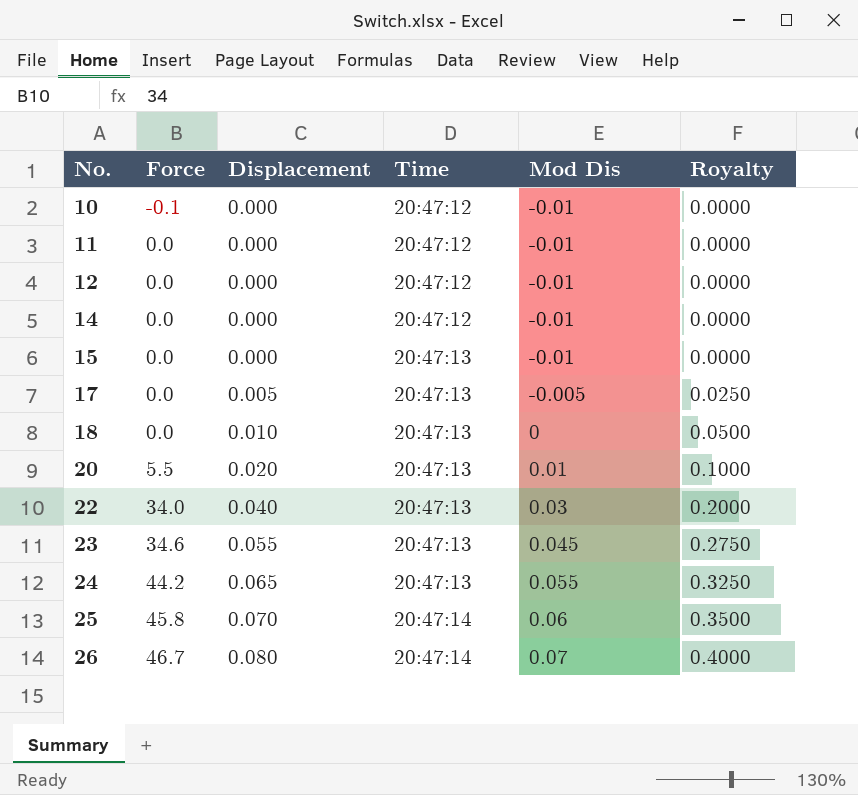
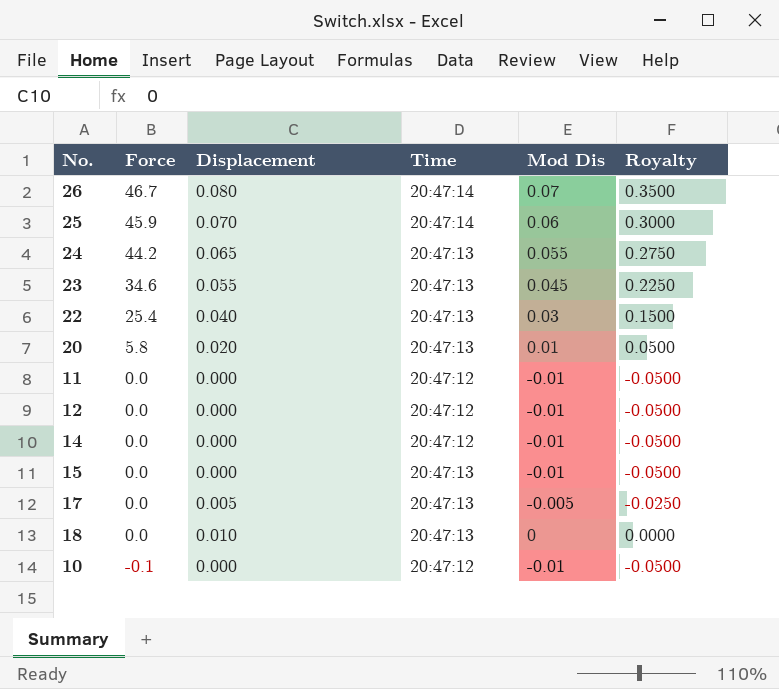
row order: No. ascending -> Force descending
column Royalty | formula: [Displacement] * 5 -> [Mod Dis] * 5
25 | Force: 45.8 -> 45.9
22 | Force: 34.0 -> 25.4
20 | Force: 5.5 -> 5.8

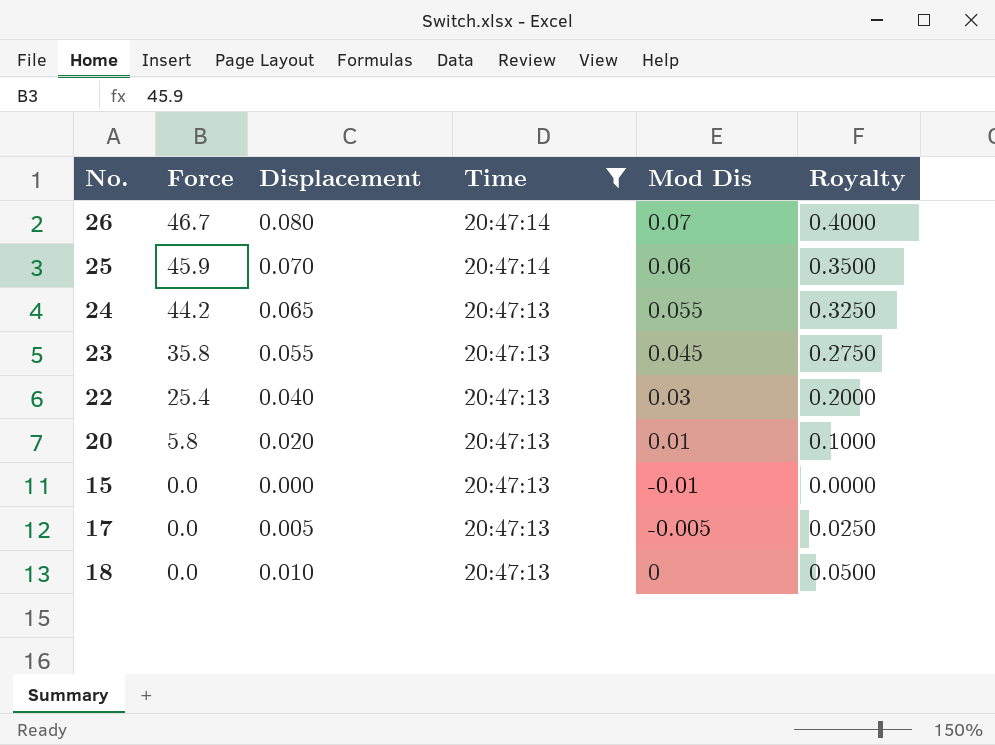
filter: none -> Time != 20:47:12
column Royalty | formula: [Mod Dis] * 5 -> [Displacement] * 5
23 | Force: 34.6 -> 35.8

